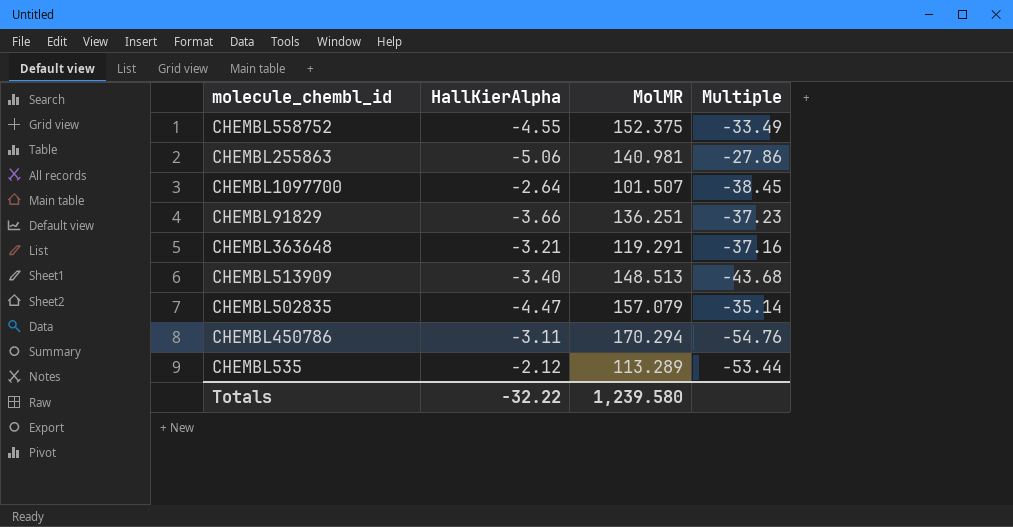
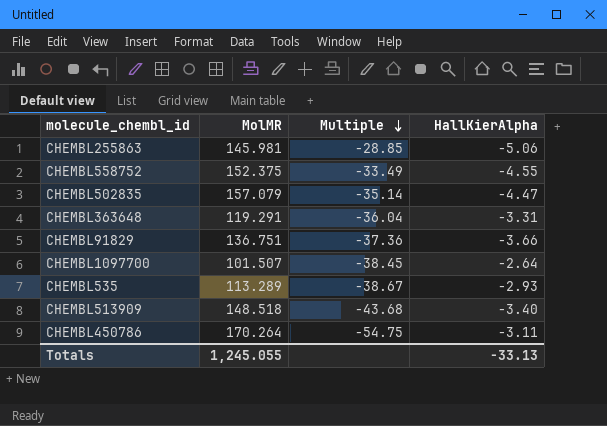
row order: none -> Multiple descending
column HallKierAlpha | position: 2 -> 4
CHEMBL255863 | MolMR: 140.981 -> 145.981
CHEMBL255863 | Multiple: -27.86 -> -28.85
CHEMBL363648 | Multiple: -37.16 -> -36.04
CHEMBL363648 | HallKierAlpha: -3.21 -> -3.31
CHEMBL91829 | MolMR: 136.251 -> 136.751
CHEMBL91829 | Multiple: -37.23 -> -37.36
CHEMBL535 | Multiple: -53.44 -> -38.67
CHEMBL535 | HallKierAlpha: -2.12 -> -2.93
CHEMBL513909 | MolMR: 148.513 -> 148.518
CHEMBL450786 | MolMR: 170.294 -> 170.264
CHEMBL450786 | Multiple: -54.76 -> -54.75
Totals | MolMR: 1,239.580 -> 1,245.055
Totals | HallKierAlpha: -32.22 -> -33.13

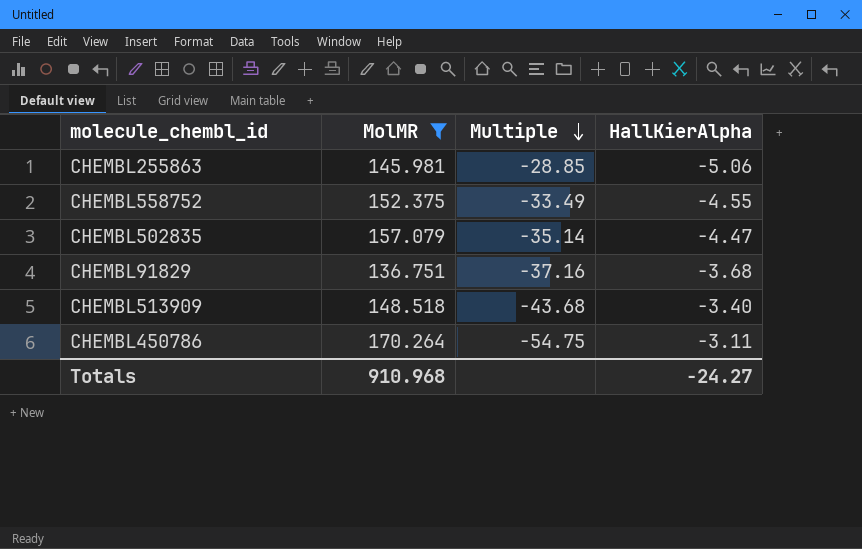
filter: none -> MolMR >= 136.751
CHEMBL91829 | Multiple: -37.36 -> -37.16
CHEMBL91829 | HallKierAlpha: -3.66 -> -3.68
Totals | MolMR: 1,245.055 -> 910.968
Totals | HallKierAlpha: -33.13 -> -24.27

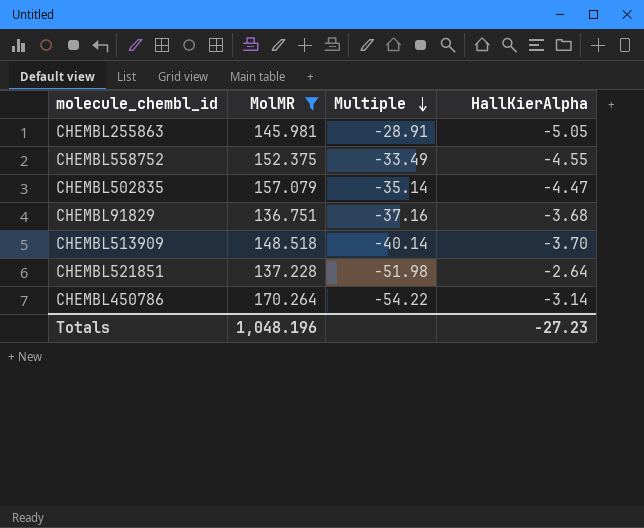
CHEMBL255863 | Multiple: -28.85 -> -28.91
CHEMBL255863 | HallKierAlpha: -5.06 -> -5.05
CHEMBL513909 | Multiple: -43.68 -> -40.14
CHEMBL513909 | HallKierAlpha: -3.40 -> -3.70
row CHEMBL521851: none -> 137.228 | -51.98 | -2.64
CHEMBL450786 | Multiple: -54.75 -> -54.22
CHEMBL450786 | HallKierAlpha: -3.11 -> -3.14
Totals | MolMR: 910.968 -> 1,048.196
Totals | HallKierAlpha: -24.27 -> -27.23

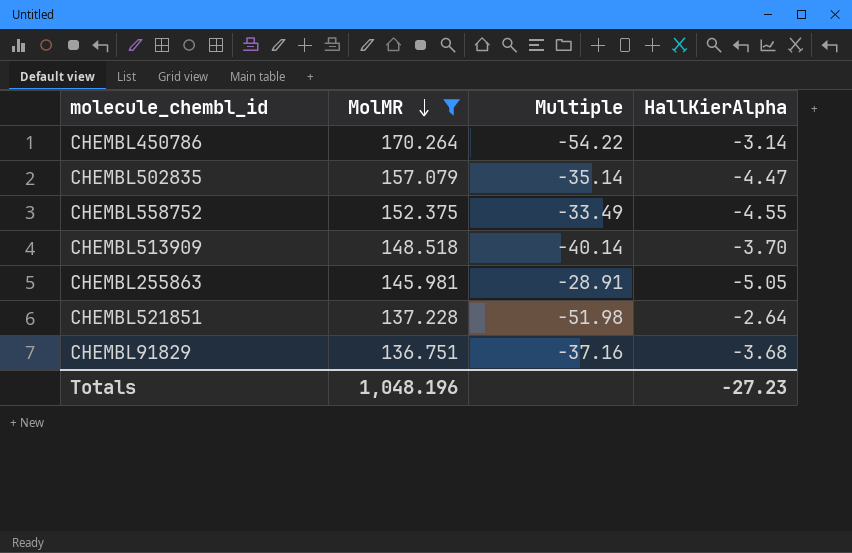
row order: Multiple descending -> MolMR descending

